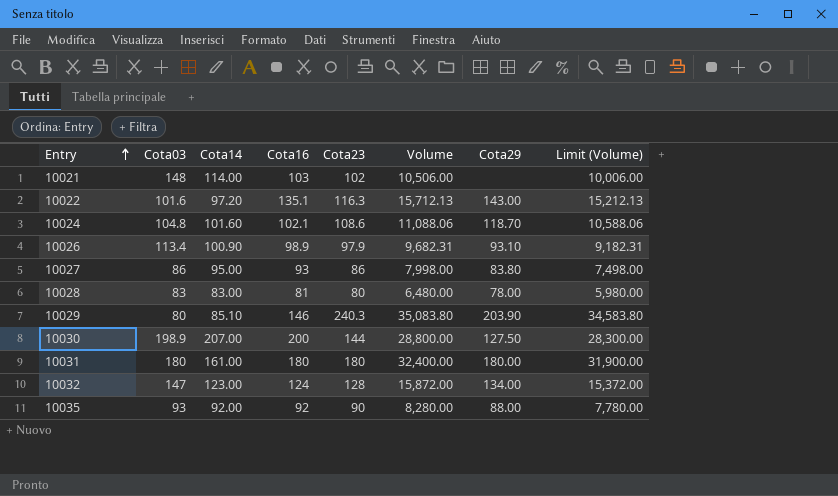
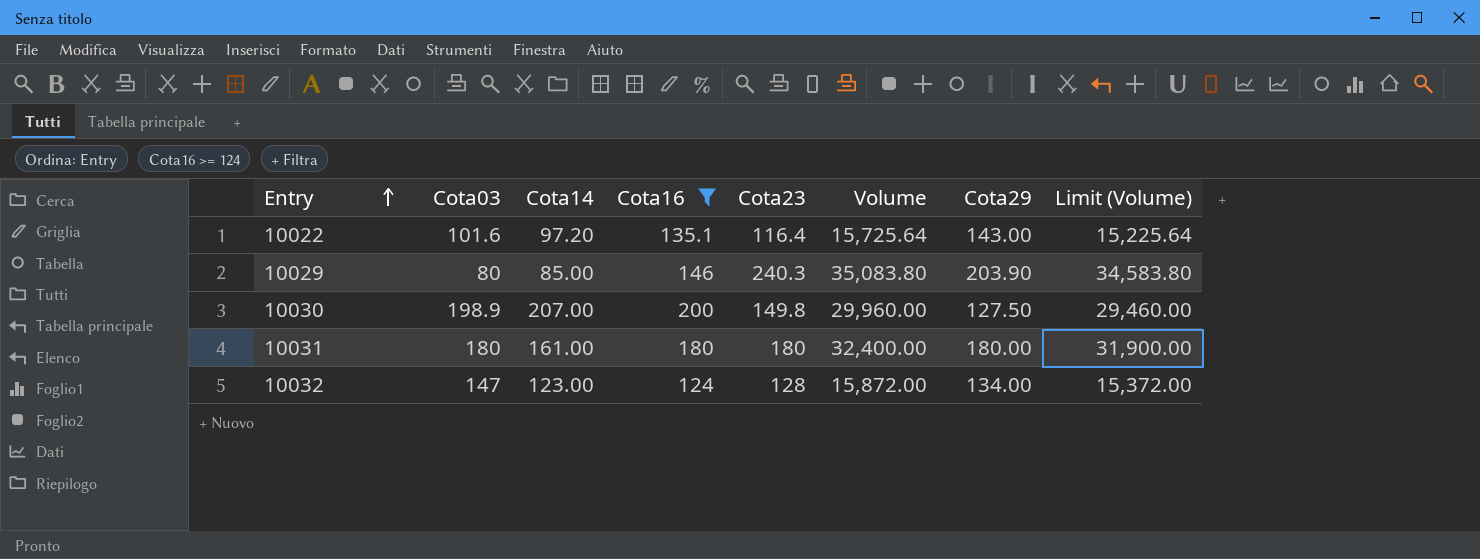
filter: none -> Cota16 >= 124
10022 | Cota23: 116.3 -> 116.4
10022 | Volume: 15,712.13 -> 15,725.64
10022 | Limit (Volume): 15,212.13 -> 15,225.64
10029 | Cota14: 85.10 -> 85.00
10030 | Cota23: 144 -> 149.8
10030 | Volume: 28,800.00 -> 29,960.00
10030 | Limit (Volume): 28,300.00 -> 29,460.00

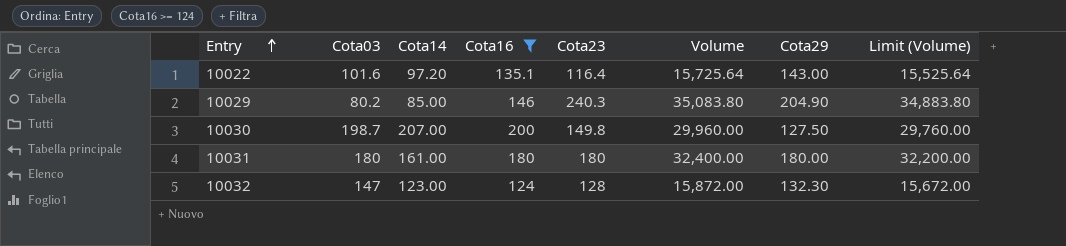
column Limit (Volume) | formula: [Volume] - 500 -> [Volume] - 200
10029 | Cota03: 80 -> 80.2
10029 | Cota29: 203.90 -> 204.90
10030 | Cota03: 198.9 -> 198.7
10032 | Cota29: 134.00 -> 132.30

